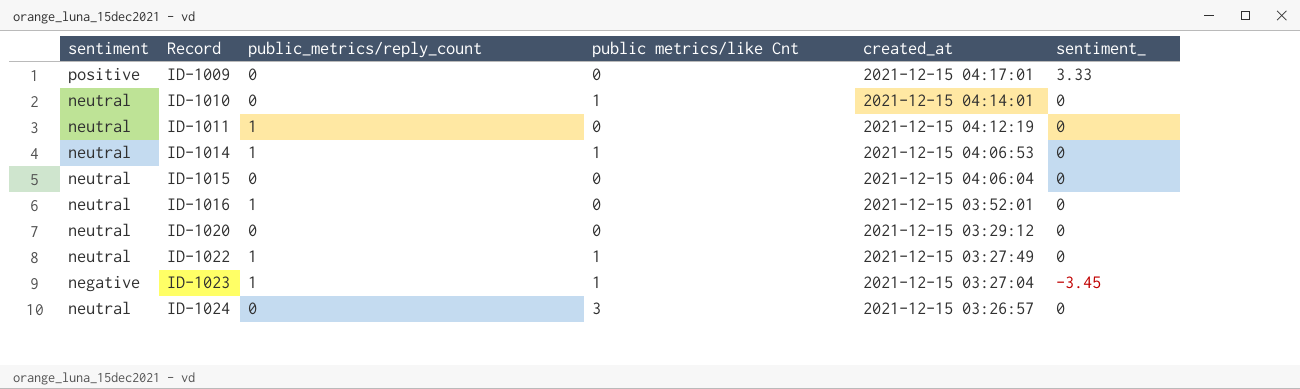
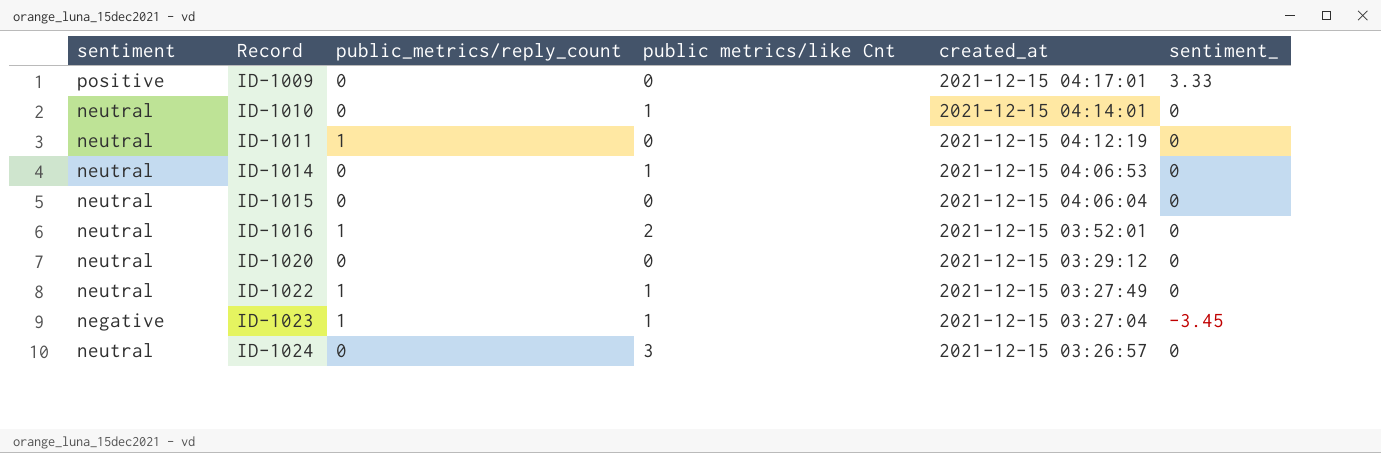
ID-1014 | public_metrics/reply_count: 1 -> 0
ID-1016 | public metrics/like Cnt: 0 -> 2

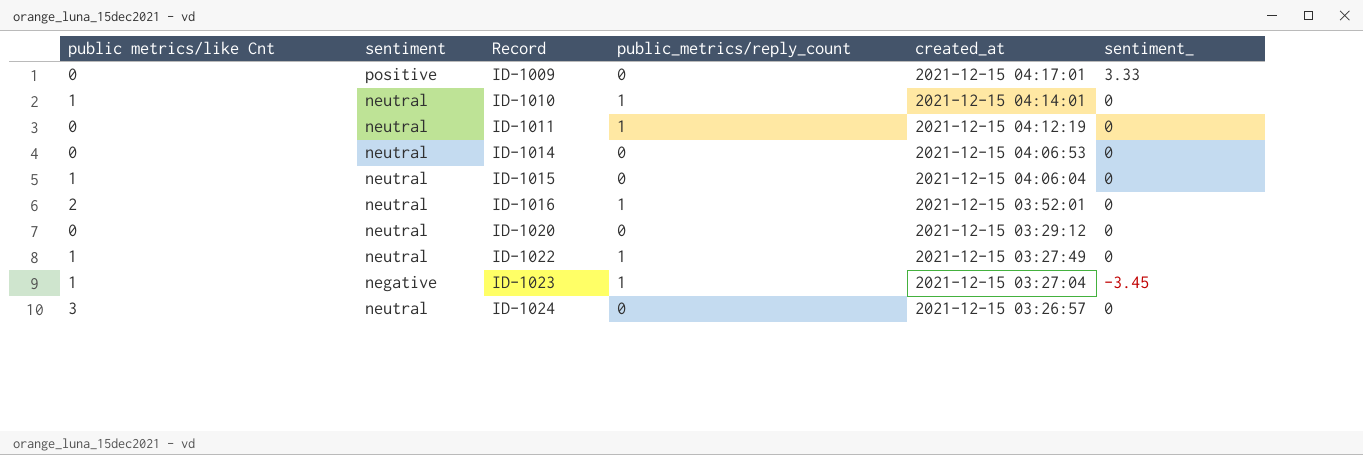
column public metrics/like Cnt | position: 4 -> 1
ID-1010 | public_metrics/reply_count: 0 -> 1
ID-1014 | public metrics/like Cnt: 1 -> 0
ID-1015 | public metrics/like Cnt: 0 -> 1

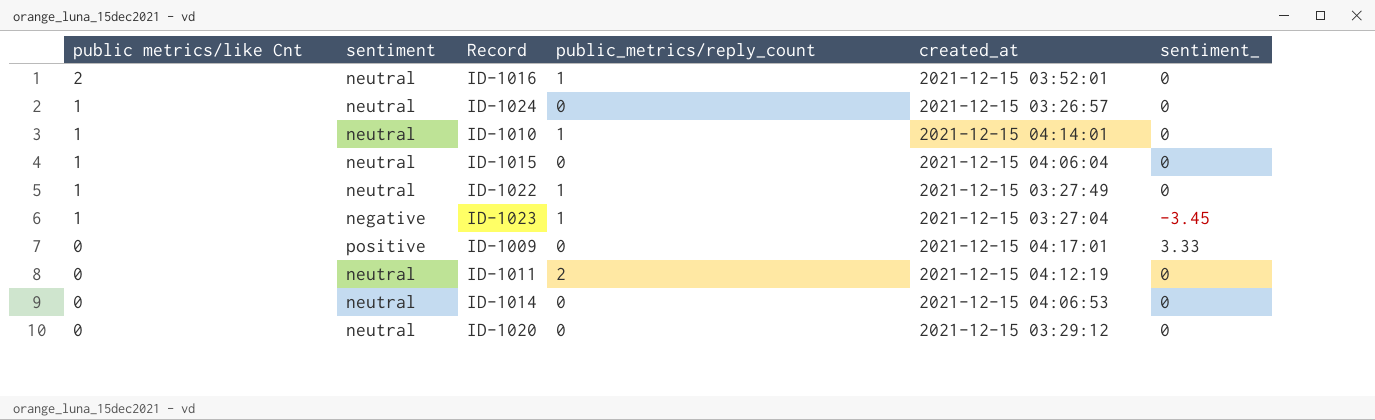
row order: Record ascending -> public metrics/like Cnt descending
ID-1024 | public metrics/like Cnt: 3 -> 1
ID-1011 | public_metrics/reply_count: 1 -> 2

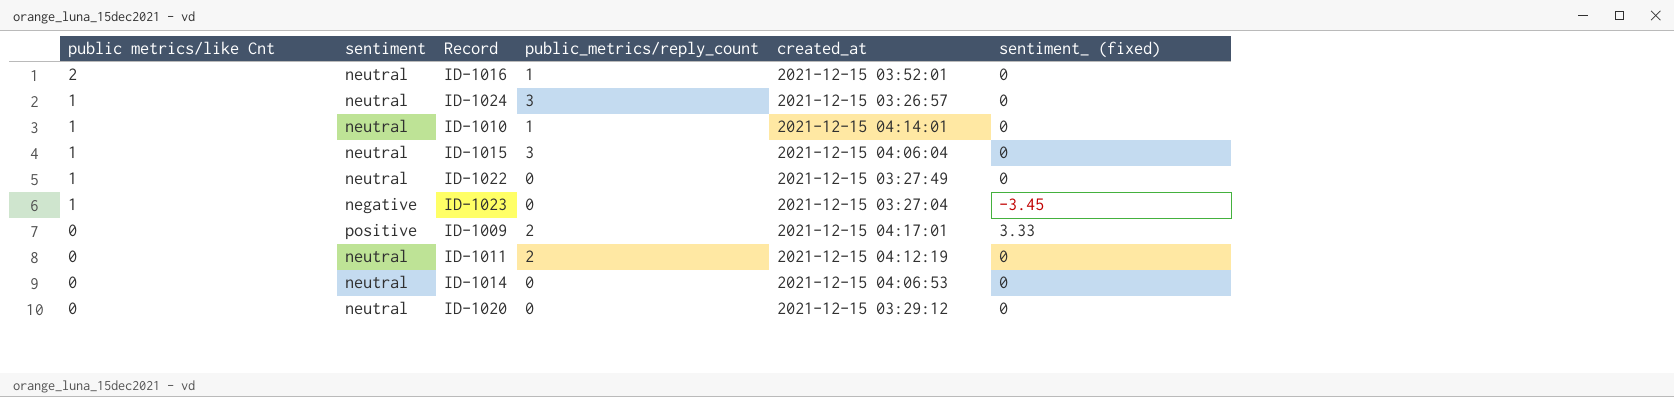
column name: sentiment_ -> sentiment_ (fixed)
ID-1024 | public_metrics/reply_count: 0 -> 3
ID-1015 | public_metrics/reply_count: 0 -> 3
ID-1022 | public_metrics/reply_count: 1 -> 0
ID-1023 | public_metrics/reply_count: 1 -> 0
ID-1009 | public_metrics/reply_count: 0 -> 2

